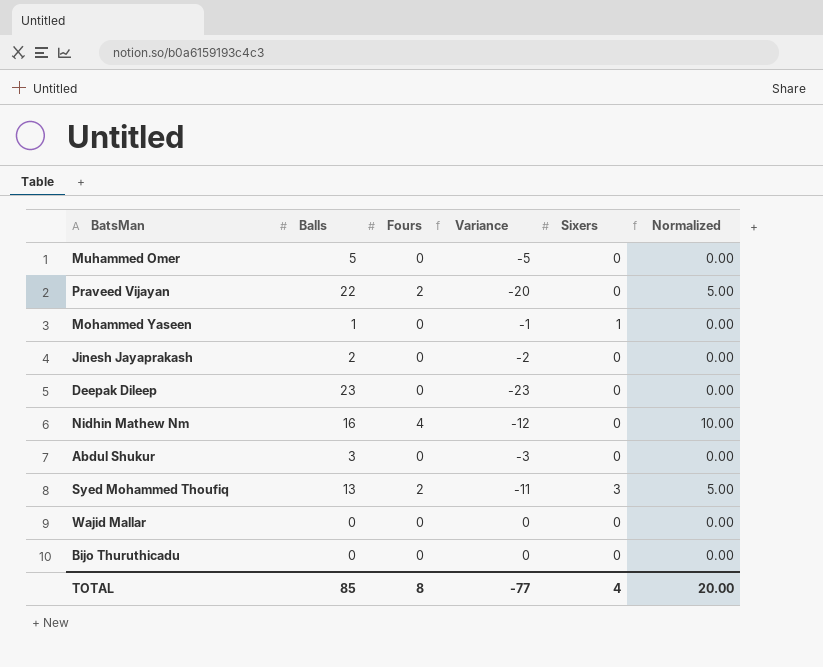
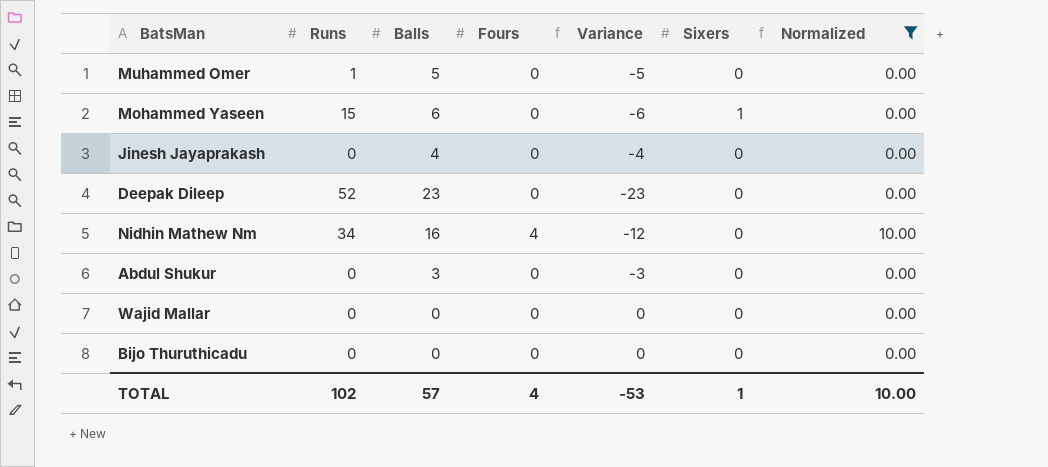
filter: none -> Normalized != 5.00
column Runs | position: none -> 2
Mohammed Yaseen | Balls: 1 -> 6
Mohammed Yaseen | Variance: -1 -> -6
Jinesh Jayaprakash | Balls: 2 -> 4
Jinesh Jayaprakash | Variance: -2 -> -4
TOTAL | Balls: 85 -> 57
TOTAL | Fours: 8 -> 4
TOTAL | Variance: -77 -> -53
TOTAL | Sixers: 4 -> 1
TOTAL | Normalized: 20.00 -> 10.00

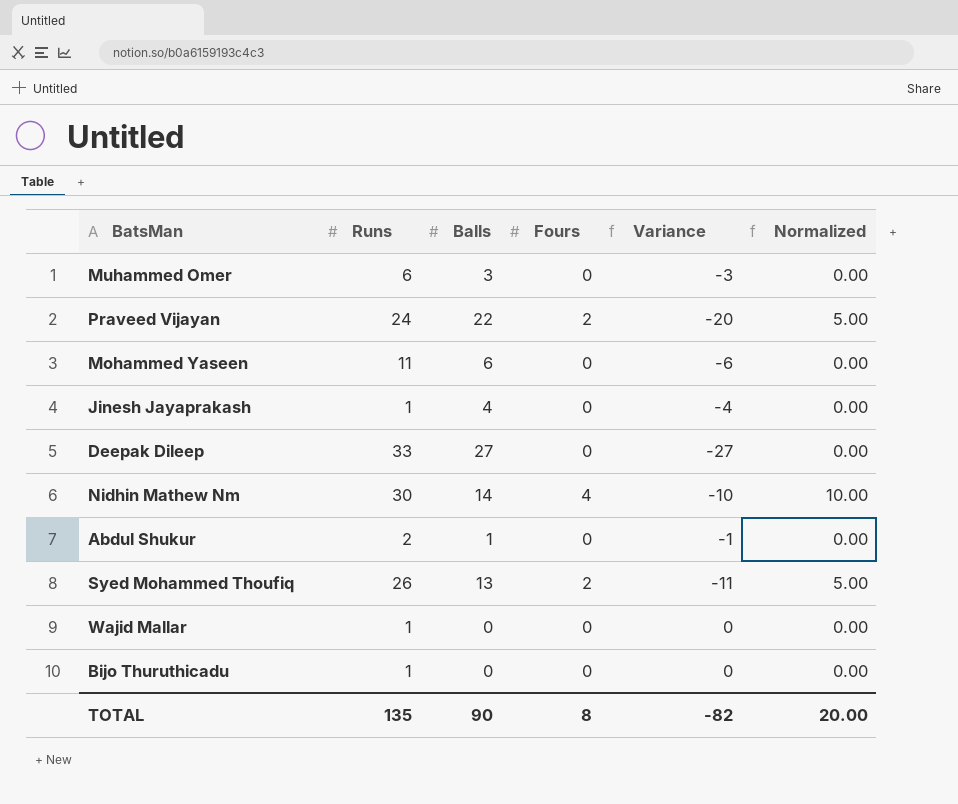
filter: Normalized != 5.00 -> none
column Sixers | position: 6 -> none
Muhammed Omer | Runs: 1 -> 6
Muhammed Omer | Balls: 5 -> 3
Muhammed Omer | Variance: -5 -> -3
Mohammed Yaseen | Runs: 15 -> 11
Jinesh Jayaprakash | Runs: 0 -> 1
Deepak Dileep | Runs: 52 -> 33
Deepak Dileep | Balls: 23 -> 27
Deepak Dileep | Variance: -23 -> -27
Nidhin Mathew Nm | Runs: 34 -> 30
Nidhin Mathew Nm | Balls: 16 -> 14
Nidhin Mathew Nm | Variance: -12 -> -10
Abdul Shukur | Runs: 0 -> 2
Abdul Shukur | Balls: 3 -> 1
Abdul Shukur | Variance: -3 -> -1
Wajid Mallar | Runs: 0 -> 1
Bijo Thuruthicadu | Runs: 0 -> 1
TOTAL | Runs: 102 -> 135
TOTAL | Balls: 57 -> 90
TOTAL | Fours: 4 -> 8
TOTAL | Variance: -53 -> -82
TOTAL | Normalized: 10.00 -> 20.00

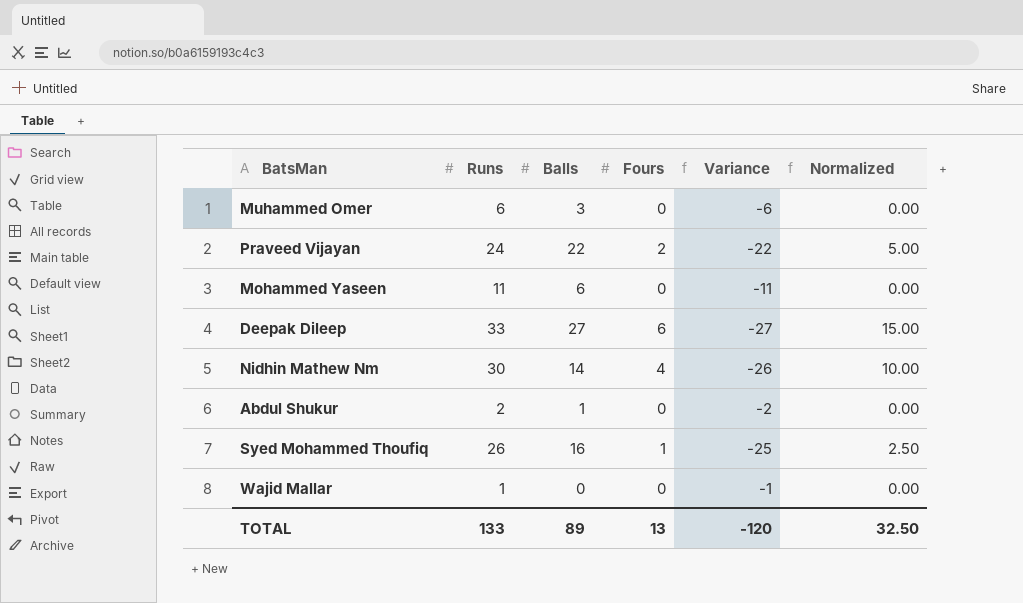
column Variance | formula: [Fours] - [Balls] -> [Fours] - [Runs]
row Jinesh Jayaprakash: 1 | 4 | 0 | -4 | 0.00 -> none
row Bijo Thuruthicadu: 1 | 0 | 0 | 0 | 0.00 -> none
Deepak Dileep | Fours: 0 -> 6
Deepak Dileep | Normalized: 0.00 -> 15.00
Syed Mohammed Thoufiq | Balls: 13 -> 16
Syed Mohammed Thoufiq | Fours: 2 -> 1
Syed Mohammed Thoufiq | Normalized: 5.00 -> 2.50
TOTAL | Runs: 135 -> 133
TOTAL | Balls: 90 -> 89
TOTAL | Fours: 8 -> 13
TOTAL | Variance: -82 -> -120
TOTAL | Normalized: 20.00 -> 32.50

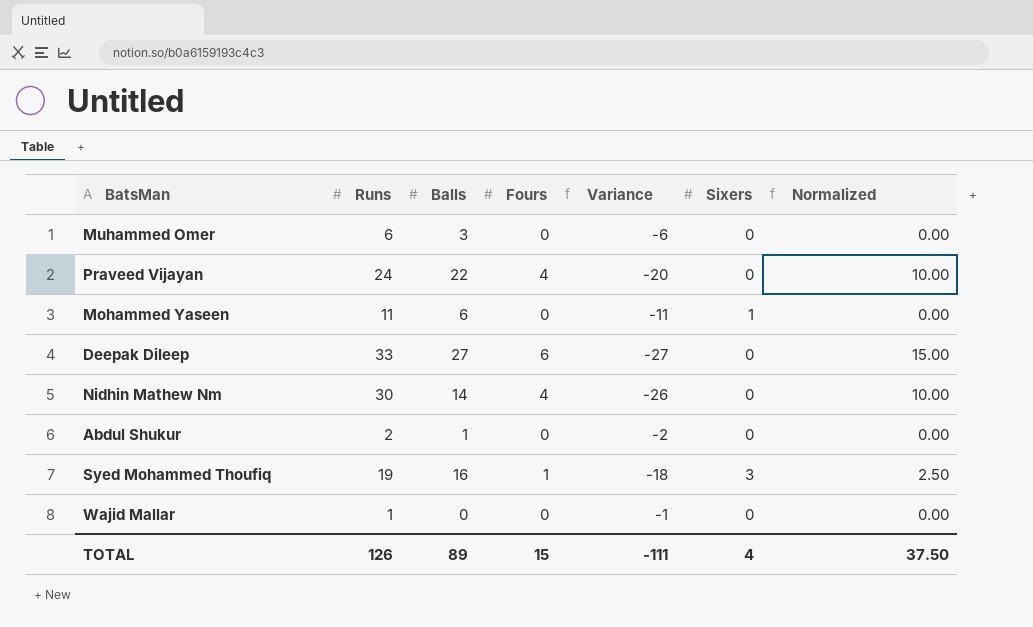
column Sixers | position: none -> 6
Praveed Vijayan | Fours: 2 -> 4
Praveed Vijayan | Variance: -22 -> -20
Praveed Vijayan | Normalized: 5.00 -> 10.00
Syed Mohammed Thoufiq | Runs: 26 -> 19
Syed Mohammed Thoufiq | Variance: -25 -> -18
TOTAL | Runs: 133 -> 126
TOTAL | Fours: 13 -> 15
TOTAL | Variance: -120 -> -111
TOTAL | Normalized: 32.50 -> 37.50

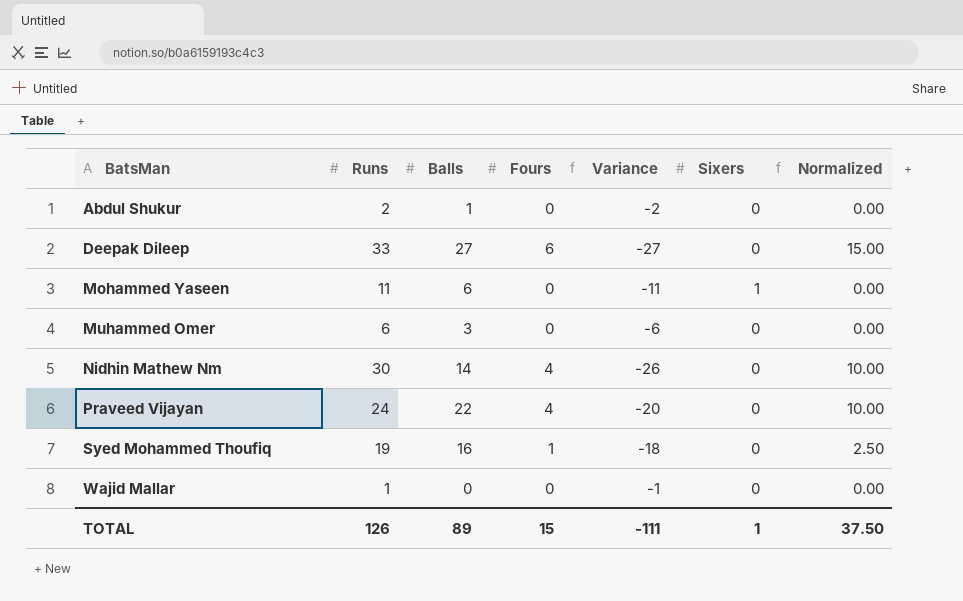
row order: none -> BatsMan ascending
Syed Mohammed Thoufiq | Sixers: 3 -> 0
TOTAL | Sixers: 4 -> 1

